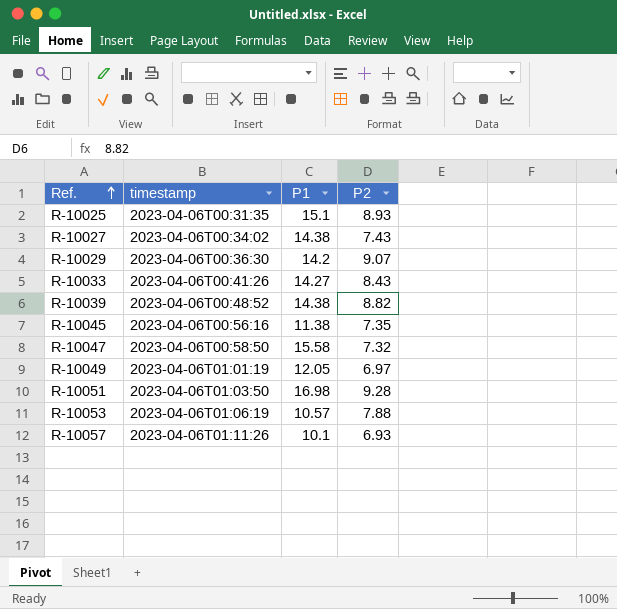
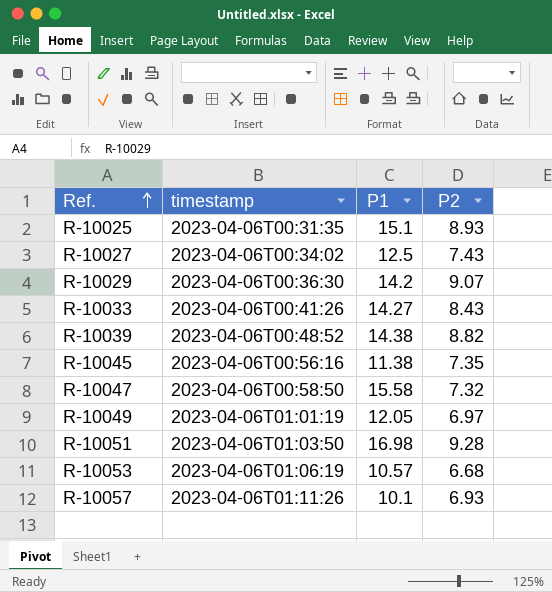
R-10027 | P1: 14.38 -> 12.5
R-10053 | P2: 7.88 -> 6.68

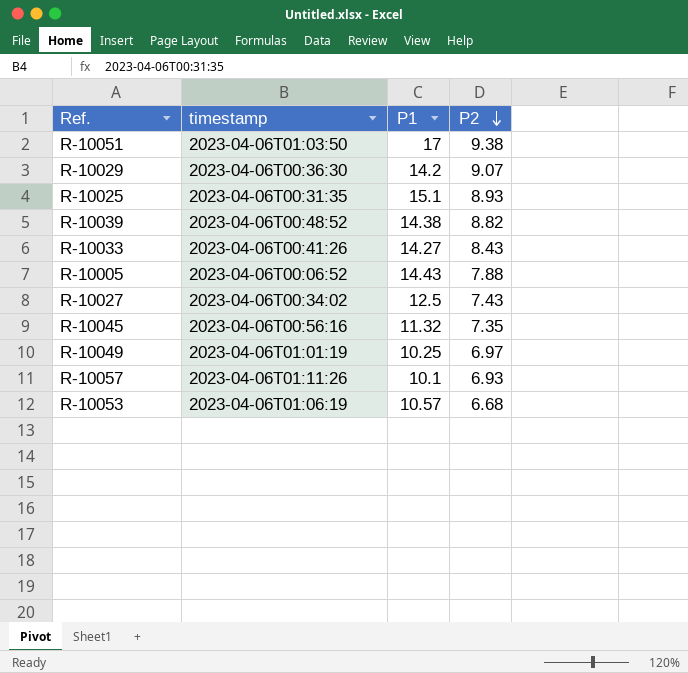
row order: Ref. ascending -> P2 descending
row R-10047: 2023-04-06T00:58:50 | 15.58 | 7.32 -> none
R-10051 | P1: 16.98 -> 17
R-10051 | P2: 9.28 -> 9.38
row R-10005: none -> 2023-04-06T00:06:52 | 14.43 | 7.88
R-10045 | P1: 11.38 -> 11.32
R-10049 | P1: 12.05 -> 10.25

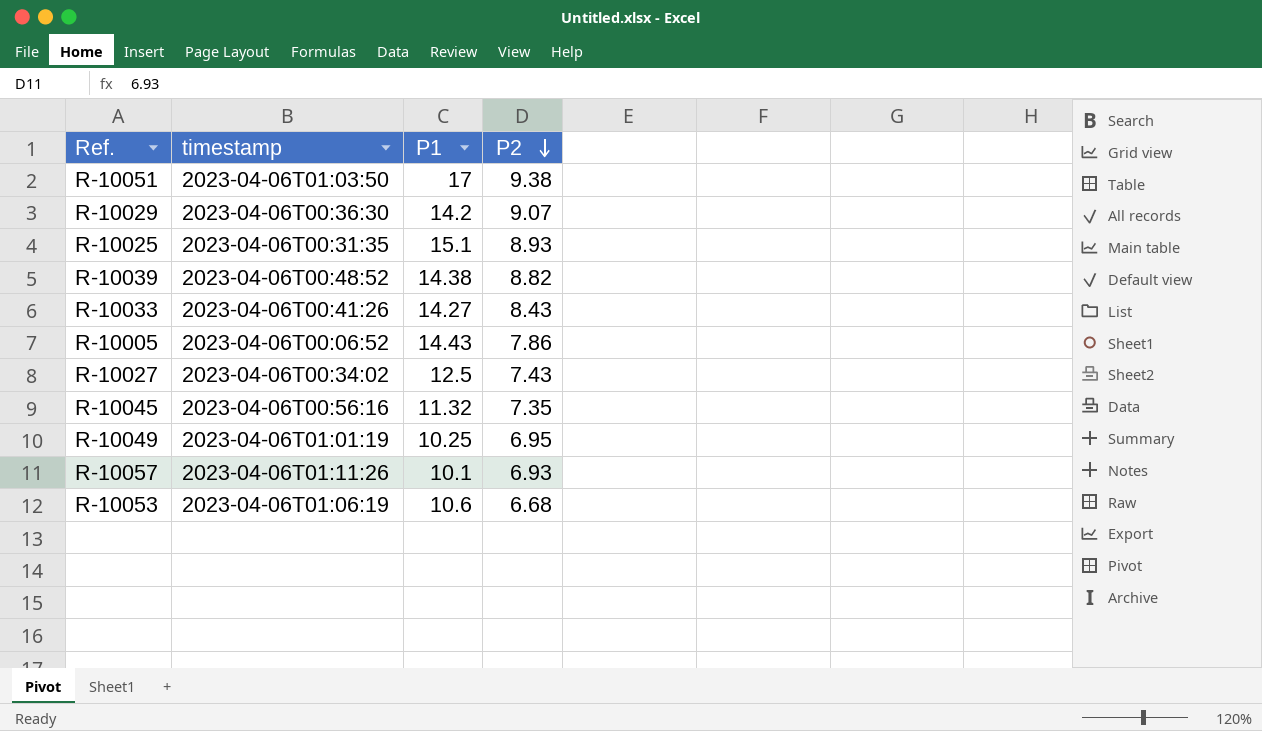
R-10005 | P2: 7.88 -> 7.86
R-10049 | P2: 6.97 -> 6.95
R-10053 | P1: 10.57 -> 10.6

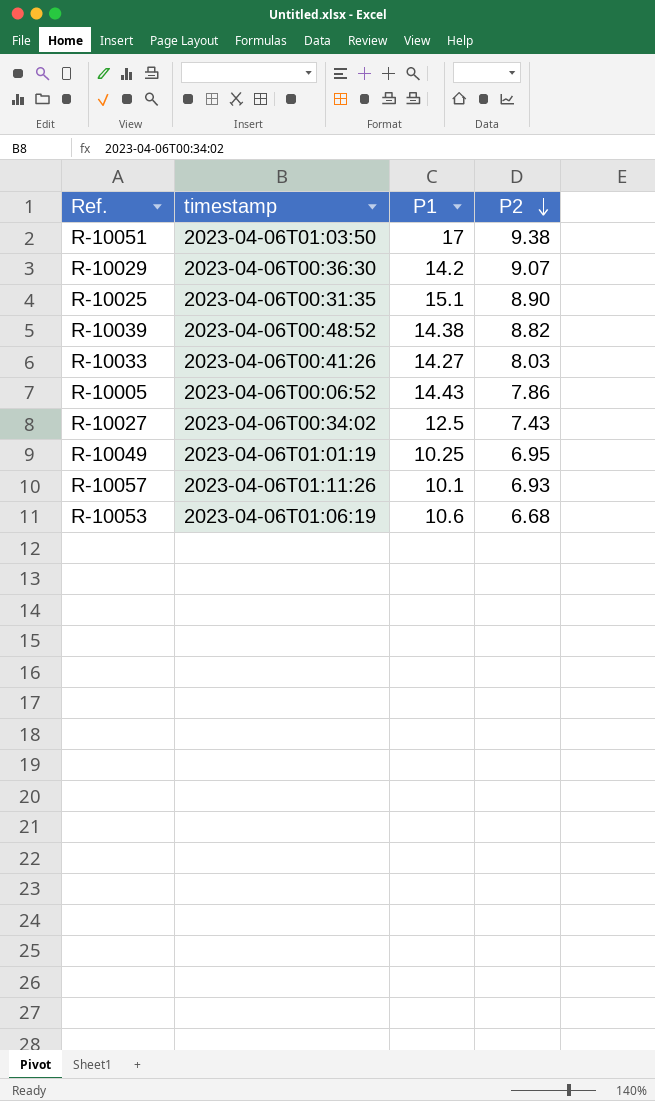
row R-10045: 2023-04-06T00:56:16 | 11.32 | 7.35 -> none
R-10025 | P2: 8.93 -> 8.90
R-10033 | P2: 8.43 -> 8.03

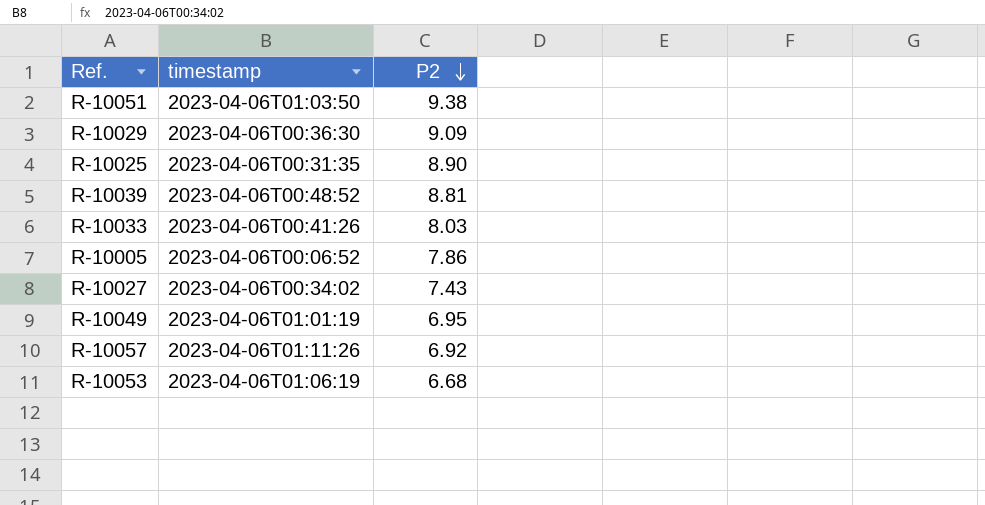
column P1 | position: 3 -> none
R-10029 | P2: 9.07 -> 9.09
R-10039 | P2: 8.82 -> 8.81
R-10057 | P2: 6.93 -> 6.92

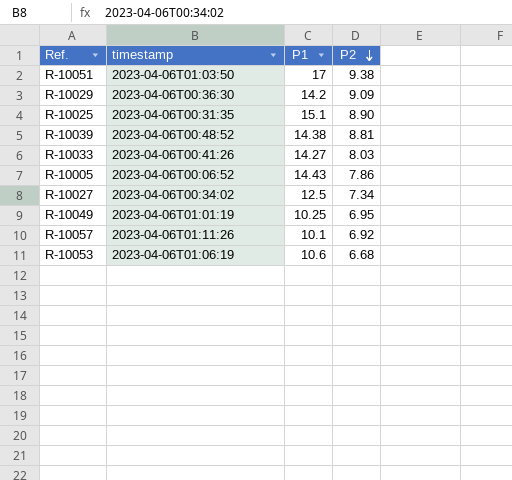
column P1 | position: none -> 3
R-10027 | P2: 7.43 -> 7.34

